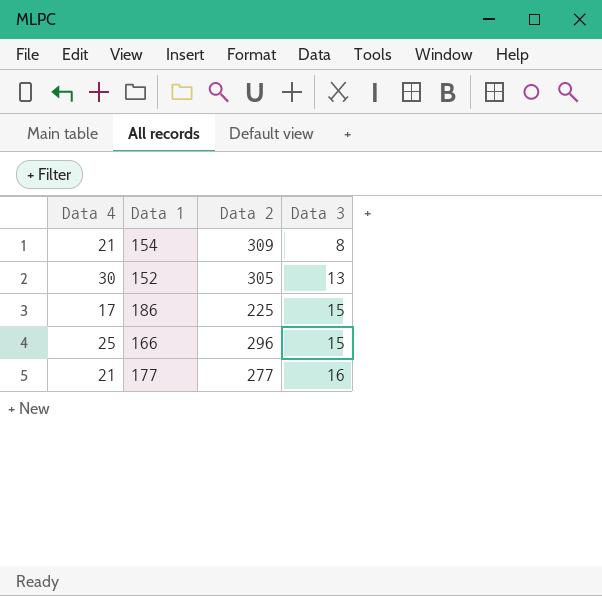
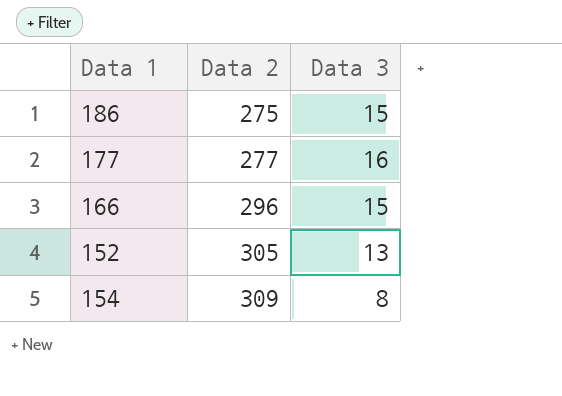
row order: Data 3 ascending -> Data 2 ascending
column Data 4 | position: 1 -> none
186 | Data 2: 225 -> 275

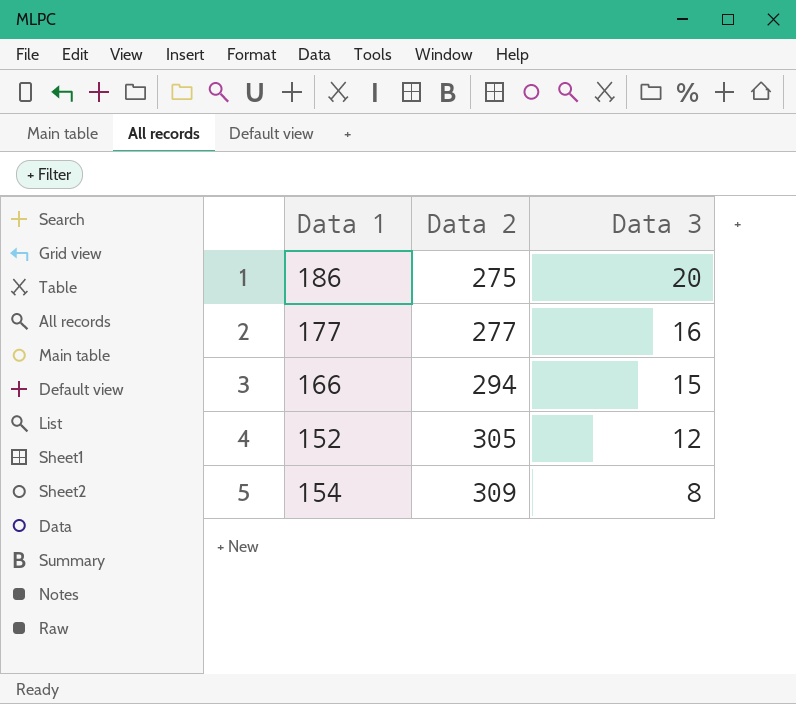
186 | Data 3: 15 -> 20
166 | Data 2: 296 -> 294
152 | Data 3: 13 -> 12

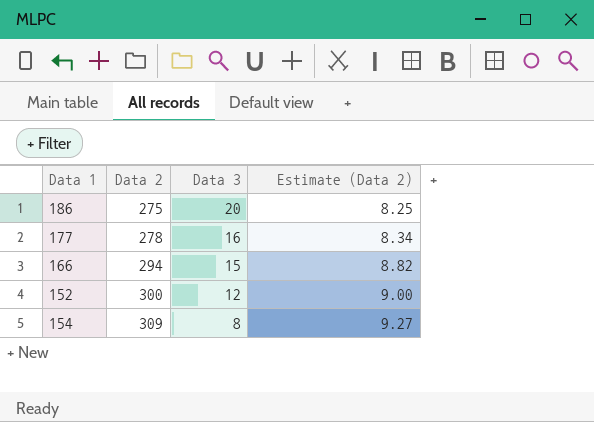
column Estimate (Data 2) | formula: none -> [Data 2] * 0.03
177 | Data 2: 277 -> 278
152 | Data 2: 305 -> 300

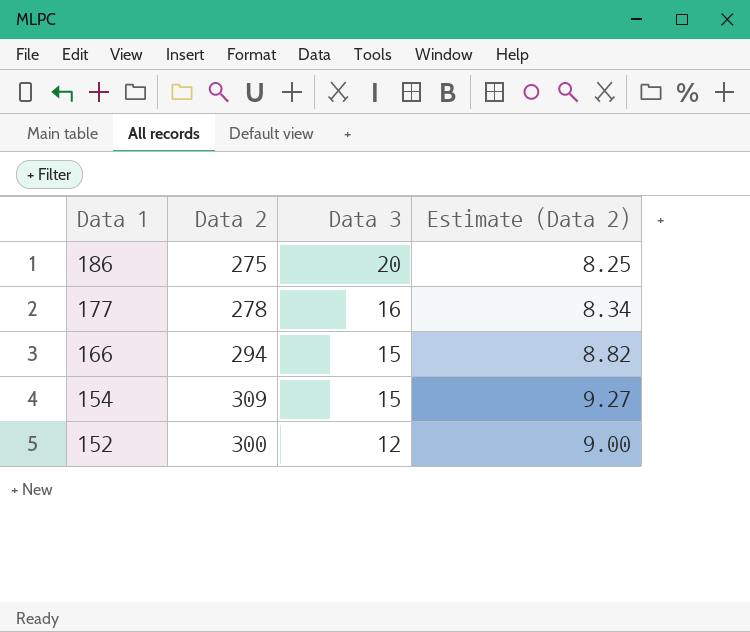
row order: Data 2 ascending -> Data 1 descending
154 | Data 3: 8 -> 15

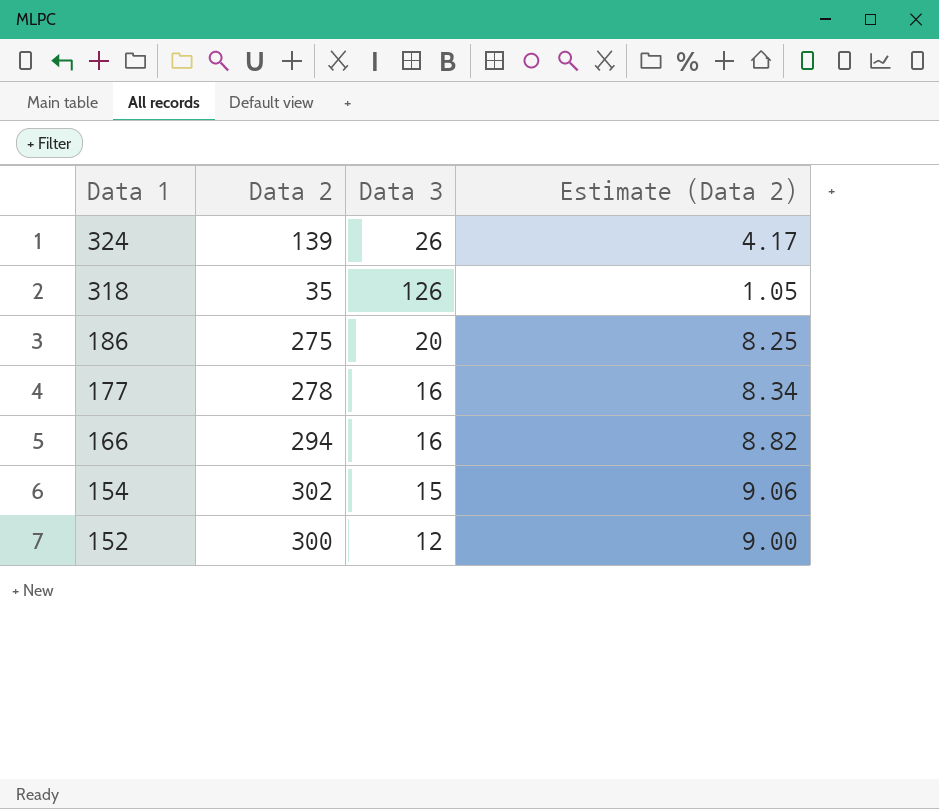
row 324: none -> 139 | 26 | 4.17
row 318: none -> 35 | 126 | 1.05
166 | Data 3: 15 -> 16
154 | Data 2: 309 -> 302
154 | Estimate (Data 2): 9.27 -> 9.06

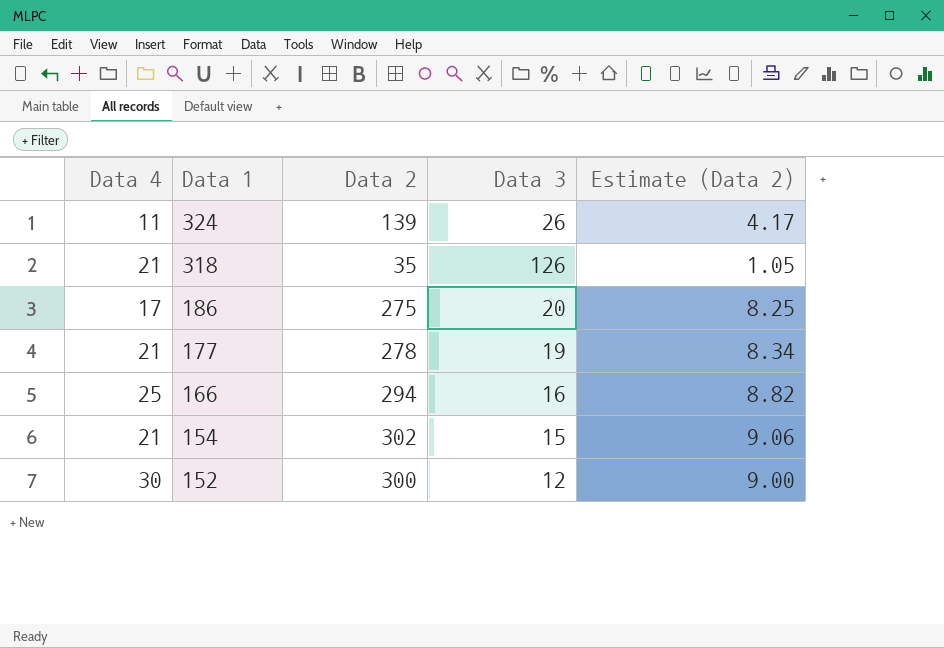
column Data 4 | position: none -> 1
177 | Data 3: 16 -> 19

